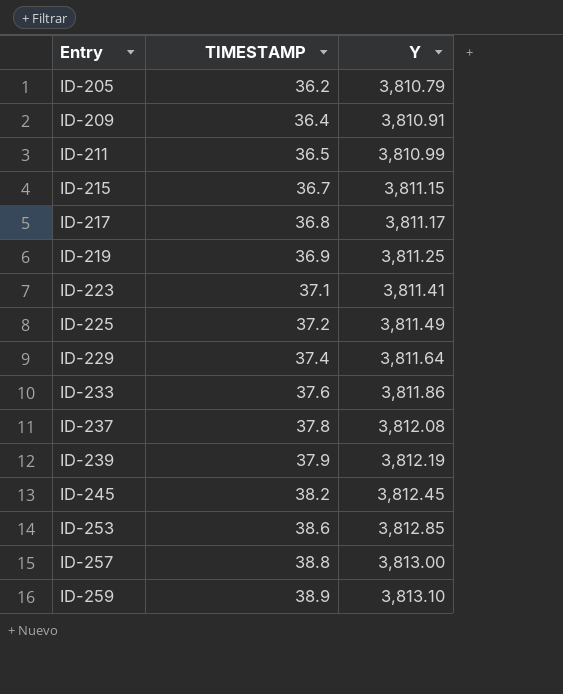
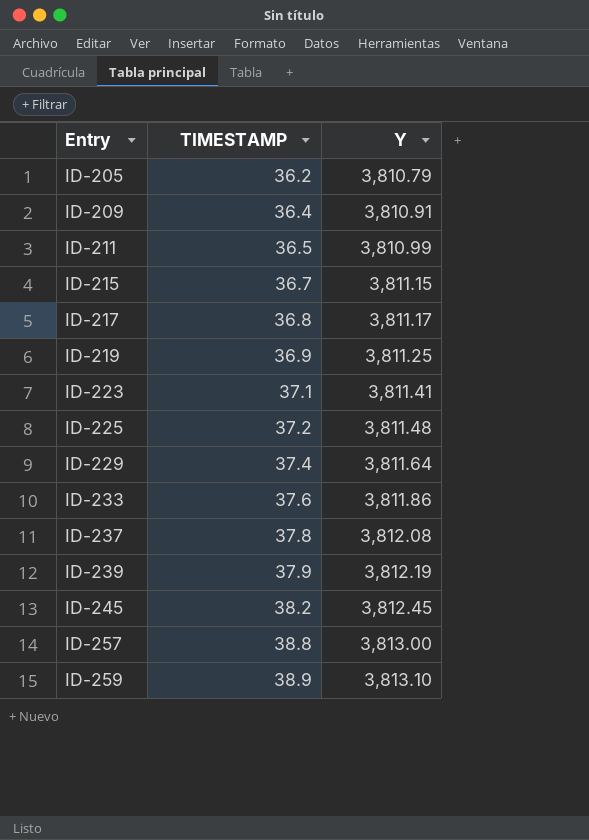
row ID-253: 38.6 | 3,812.85 -> none
ID-225 | Y: 3,811.49 -> 3,811.48

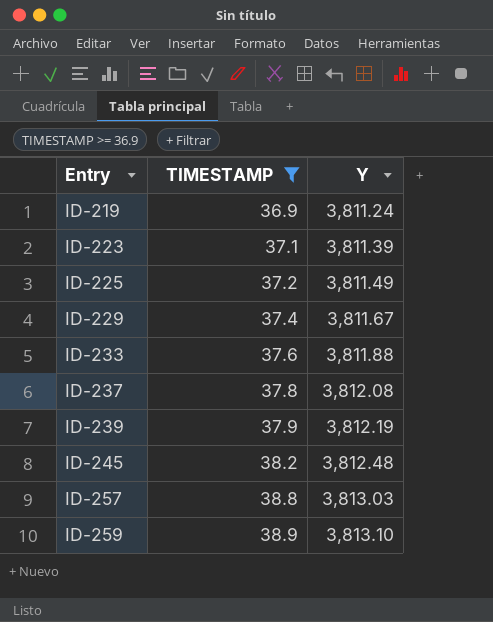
filter: none -> TIMESTAMP >= 36.9
ID-219 | Y: 3,811.25 -> 3,811.24
ID-223 | Y: 3,811.41 -> 3,811.39
ID-225 | Y: 3,811.48 -> 3,811.49
ID-229 | Y: 3,811.64 -> 3,811.67
ID-233 | Y: 3,811.86 -> 3,811.88
ID-245 | Y: 3,812.45 -> 3,812.48
ID-257 | Y: 3,813.00 -> 3,813.03

